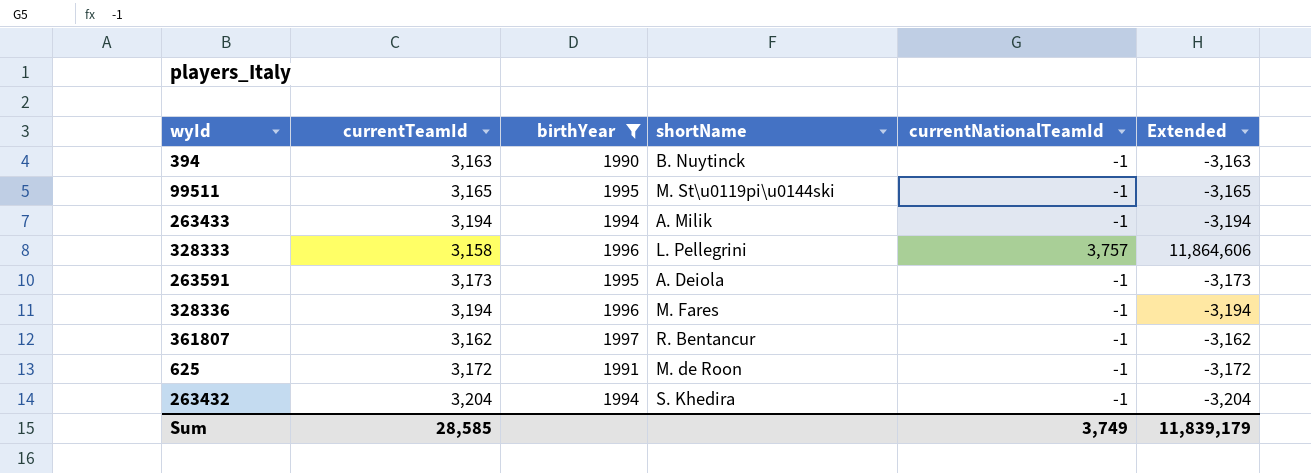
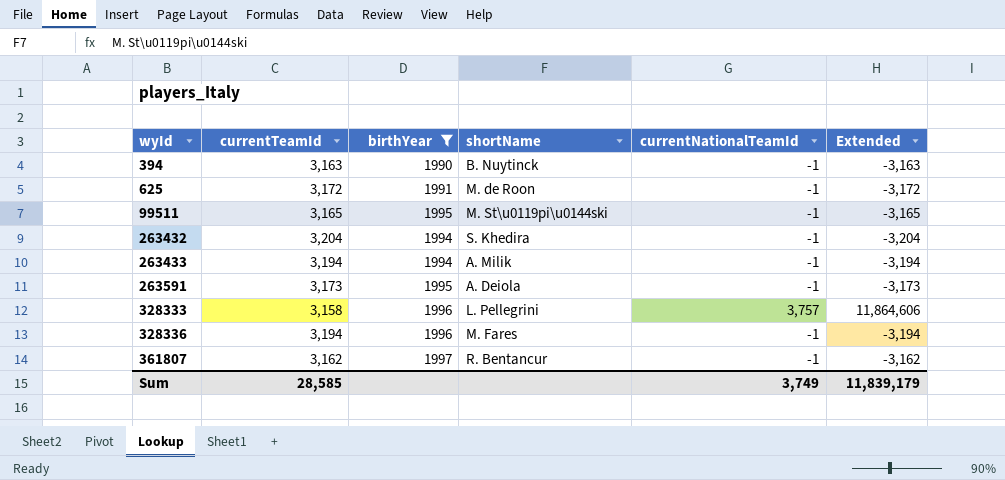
row order: none -> wyId ascending

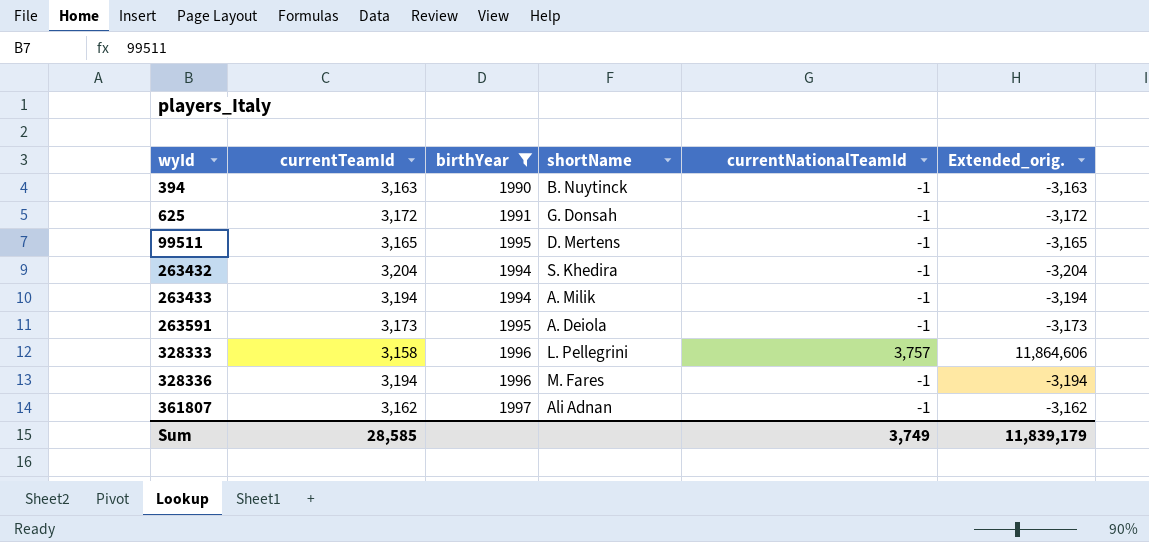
column name: Extended -> Extended_orig.
625 | shortName: M. de Roon -> G. Donsah
99511 | shortName: M. St\u0119pi\u0144ski -> D. Mertens
361807 | shortName: R. Bentancur -> Ali Adnan

